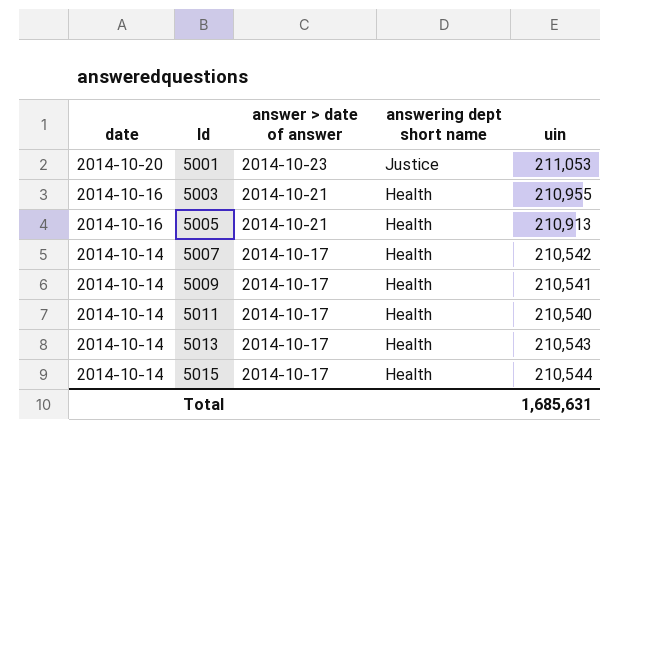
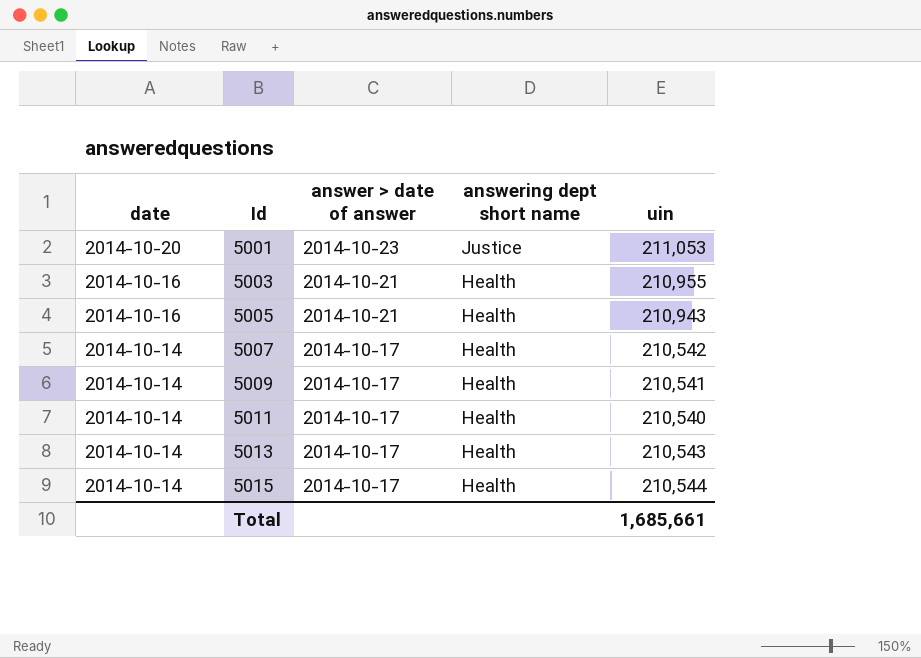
5005 | uin: 210,913 -> 210,943
Total | uin: 1,685,631 -> 1,685,661

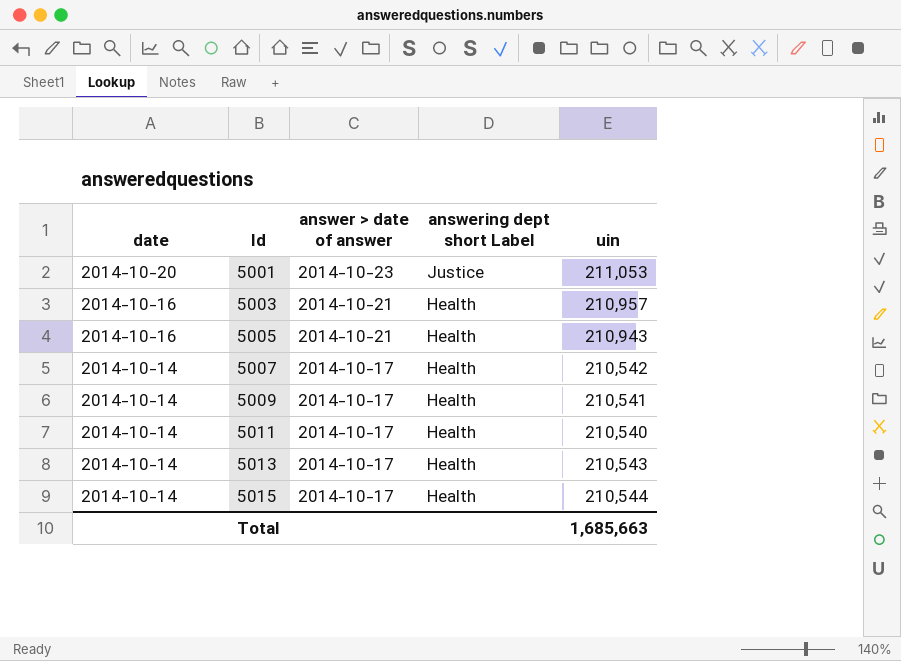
column name: answering dept short name -> answering dept short Label
5003 | uin: 210,955 -> 210,957
Total | uin: 1,685,661 -> 1,685,663

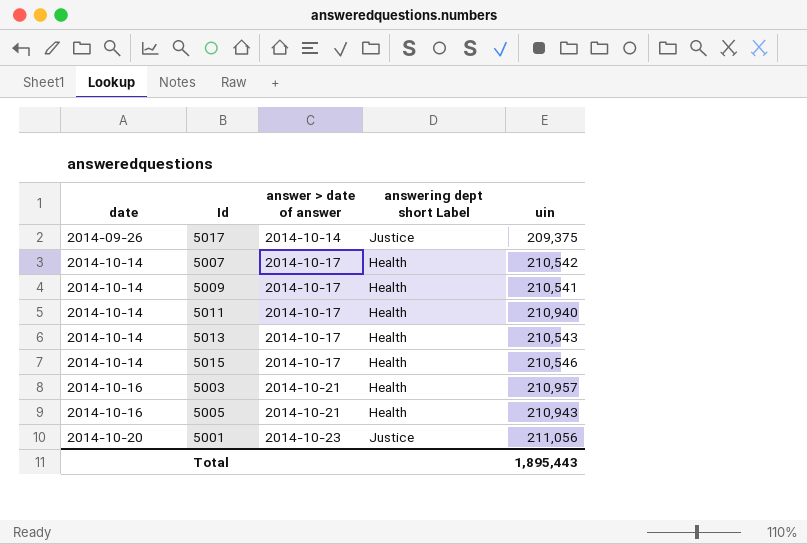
row order: date descending -> date ascending
row 5017: none -> 2014-09-26 | 2014-10-14 | Justice | 209,375
5011 | uin: 210,540 -> 210,940
5015 | uin: 210,544 -> 210,546
5001 | uin: 211,053 -> 211,056
Total | uin: 1,685,663 -> 1,895,443

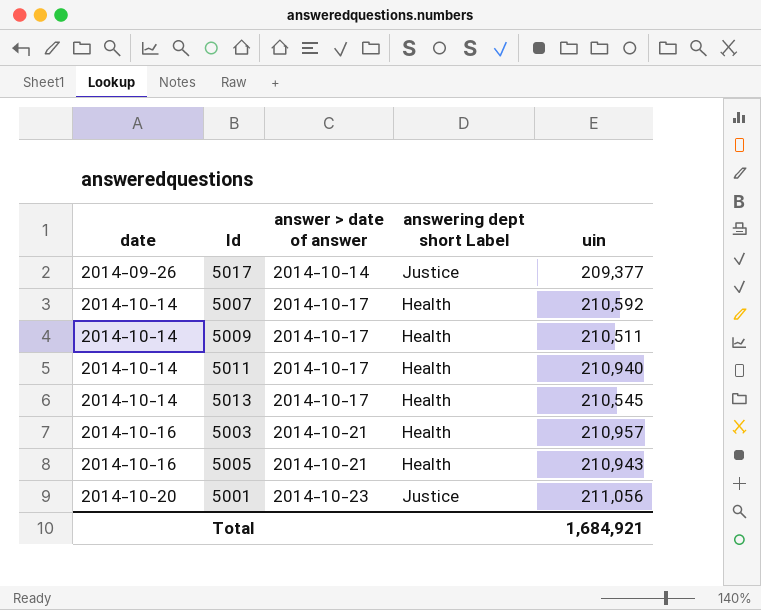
row 5015: 2014-10-14 | 2014-10-17 | Health | 210,546 -> none
5017 | uin: 209,375 -> 209,377
5007 | uin: 210,542 -> 210,592
5009 | uin: 210,541 -> 210,511
5013 | uin: 210,543 -> 210,545
Total | uin: 1,895,443 -> 1,684,921

